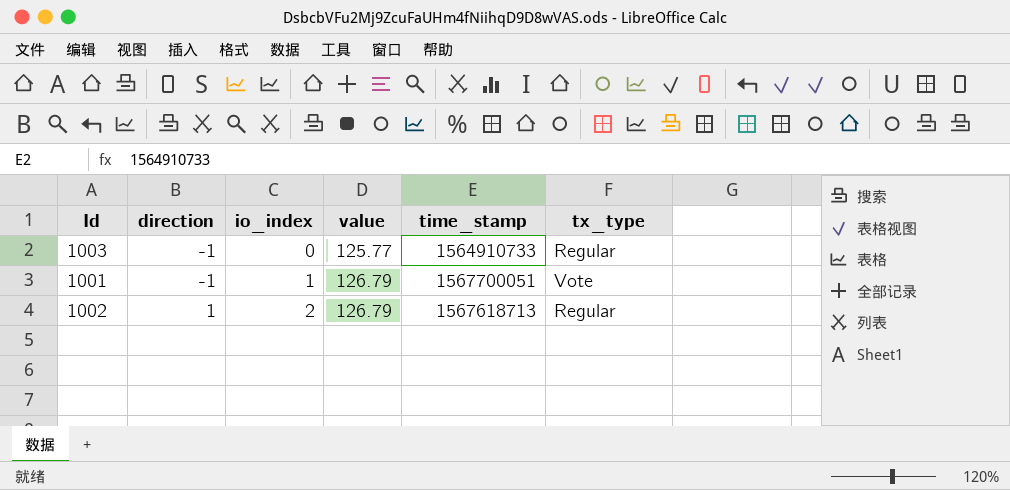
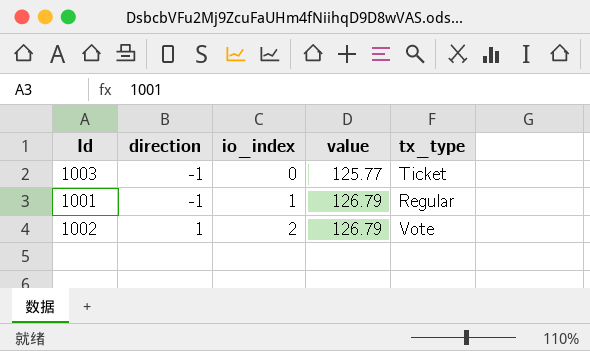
column time_stamp | position: 5 -> none
1003 | tx_type: Regular -> Ticket
1001 | tx_type: Vote -> Regular
1002 | tx_type: Regular -> Vote

